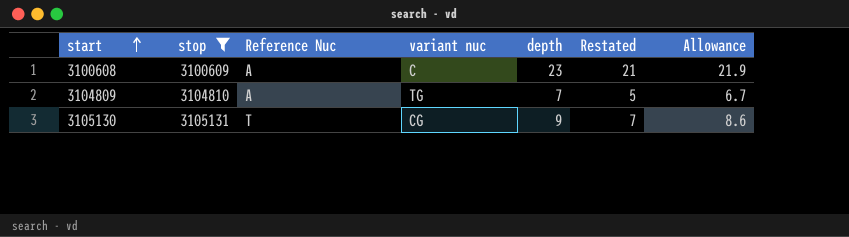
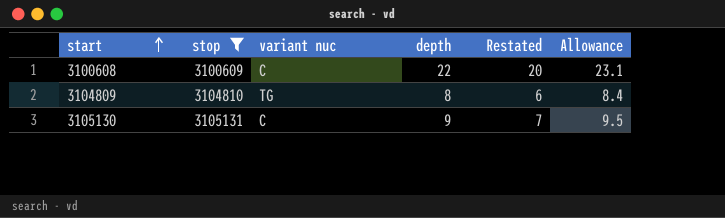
column Reference Nuc | position: 3 -> none
column Allowance | formula: [depth] * 0.95 -> [depth] * 1.05
3100608 | depth: 23 -> 22
3100608 | Restated: 21 -> 20
3104809 | depth: 7 -> 8
3104809 | Restated: 5 -> 6
3105130 | variant nuc: CG -> C

